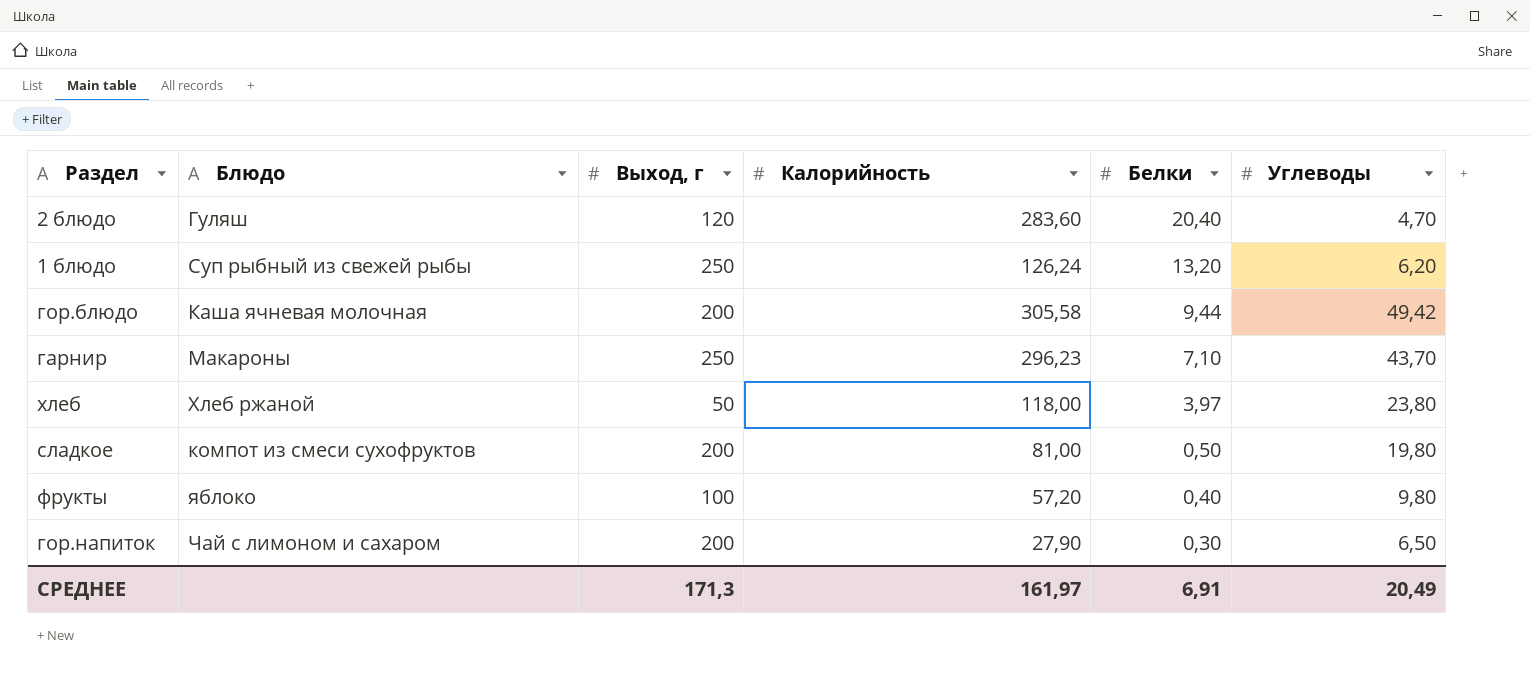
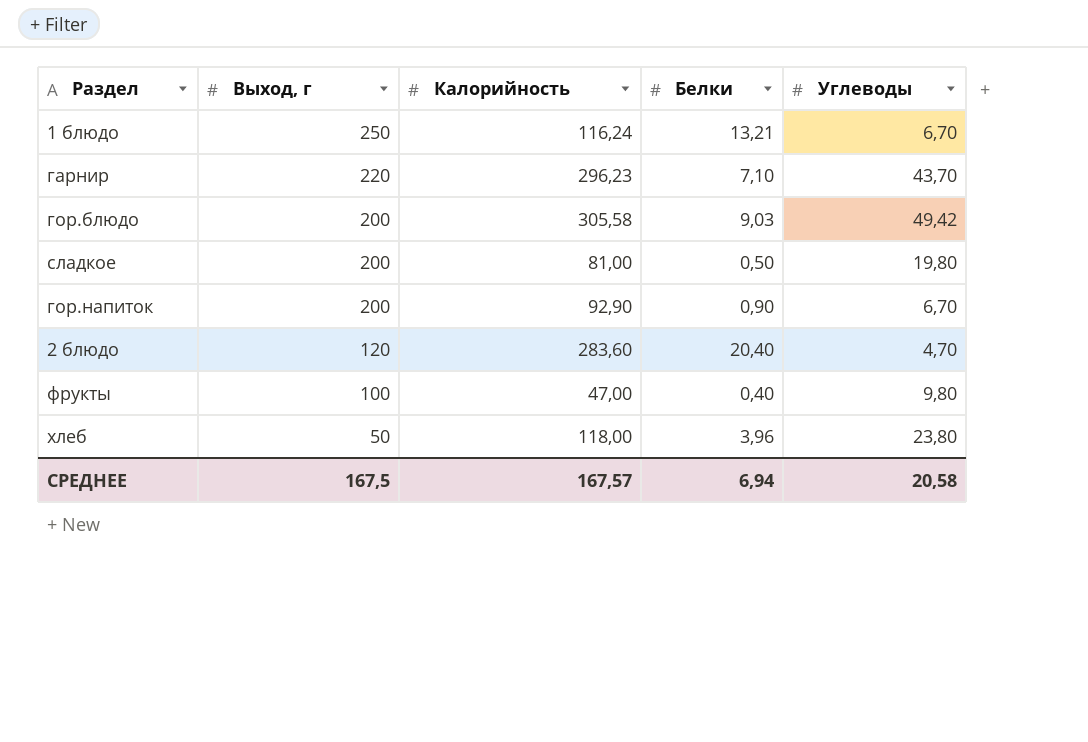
row order: Белки descending -> Выход, г descending
column Блюдо | position: 2 -> none
1 блюдо | Калорийность: 126,24 -> 116,24
1 блюдо | Белки: 13,20 -> 13,21
1 блюдо | Углеводы: 6,20 -> 6,70
гарнир | Выход, г: 250 -> 220
гор.блюдо | Белки: 9,44 -> 9,03
гор.напиток | Калорийность: 27,90 -> 92,90
гор.напиток | Белки: 0,30 -> 0,90
гор.напиток | Углеводы: 6,50 -> 6,70
фрукты | Калорийность: 57,20 -> 47,00
хлеб | Белки: 3,97 -> 3,96
СРЕДНЕЕ | Выход, г: 171,3 -> 167,5
СРЕДНЕЕ | Калорийность: 161,97 -> 167,57
СРЕДНЕЕ | Белки: 6,91 -> 6,94
СРЕДНЕЕ | Углеводы: 20,49 -> 20,58

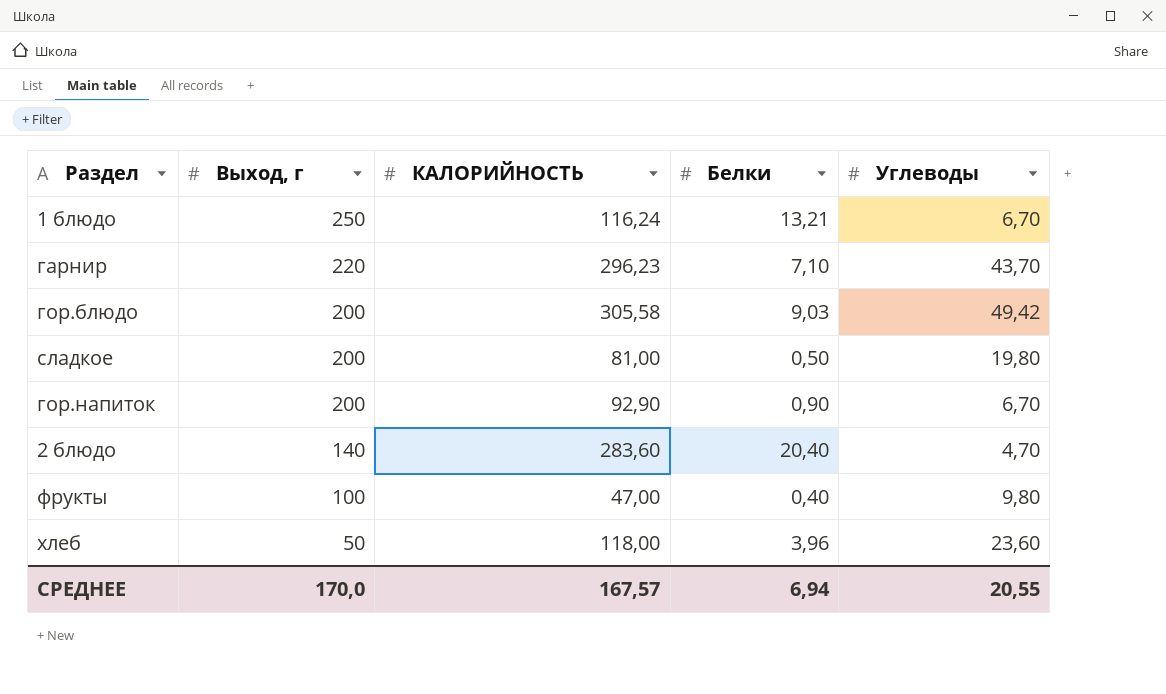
column name: Калорийность -> КАЛОРИЙНОСТЬ
2 блюдо | Выход, г: 120 -> 140
хлеб | Углеводы: 23,80 -> 23,60
СРЕДНЕЕ | Выход, г: 167,5 -> 170,0
СРЕДНЕЕ | Углеводы: 20,58 -> 20,55

